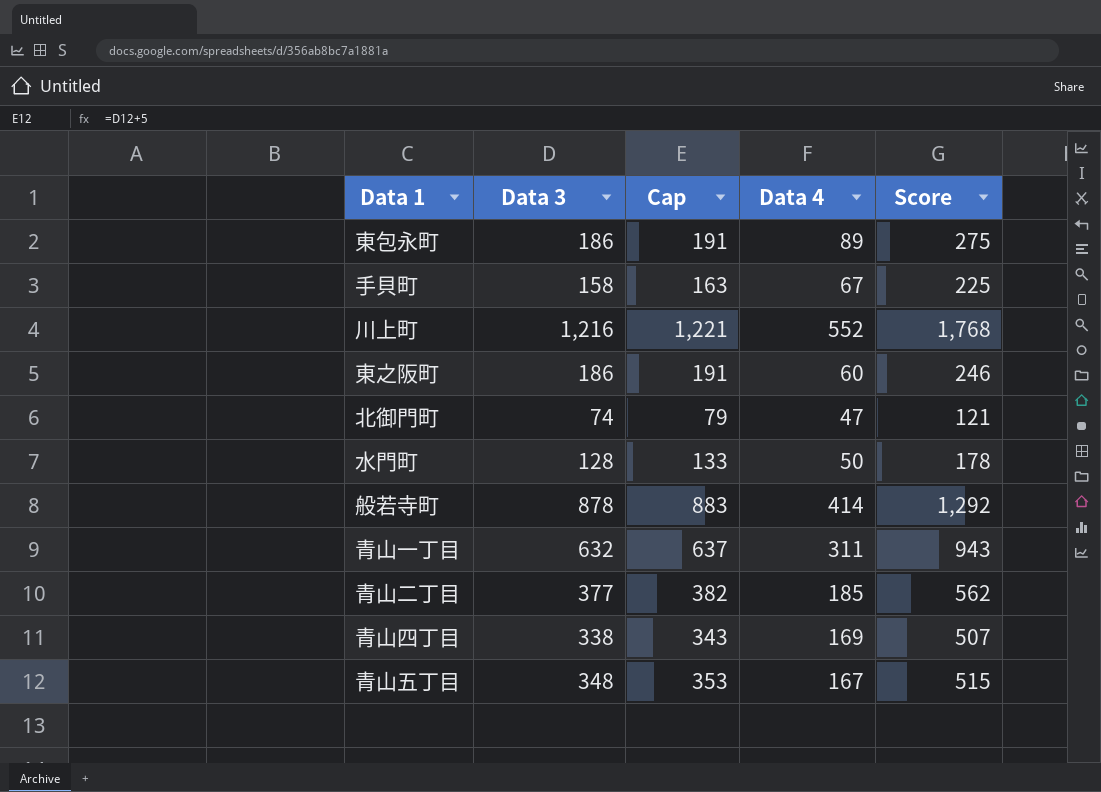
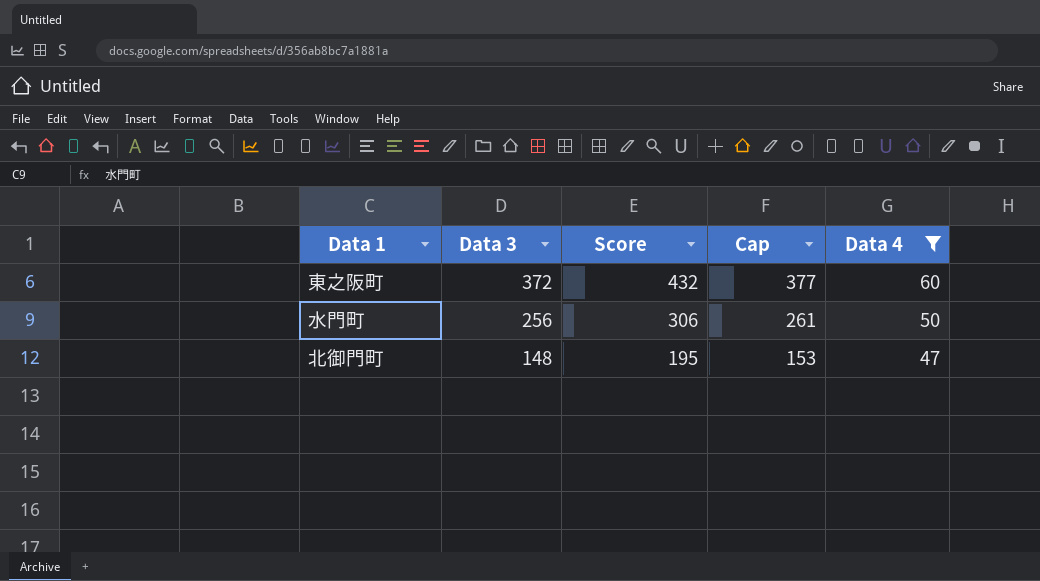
filter: none -> Data 4 <= 60
row order: none -> Data 3 descending
column Score | position: 5 -> 3
東之阪町 | Data 3: 186 -> 372
東之阪町 | Score: 246 -> 432
東之阪町 | Cap: 191 -> 377
水門町 | Data 3: 128 -> 256
水門町 | Score: 178 -> 306
水門町 | Cap: 133 -> 261
北御門町 | Data 3: 74 -> 148
北御門町 | Score: 121 -> 195
北御門町 | Cap: 79 -> 153

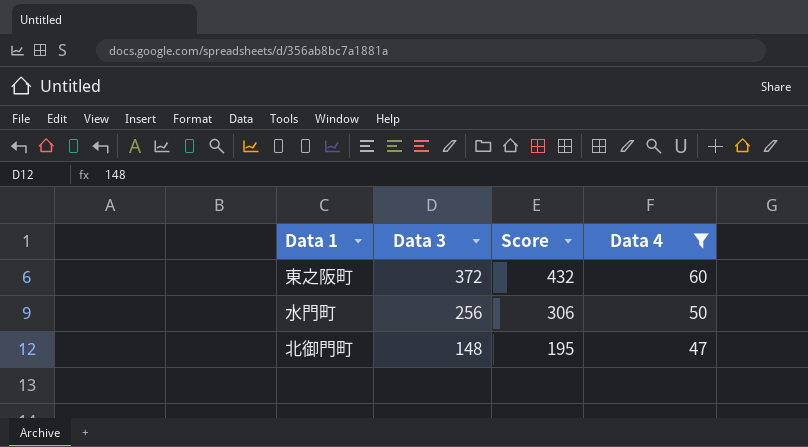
column Cap | formula: [Data 3] + 5 -> none

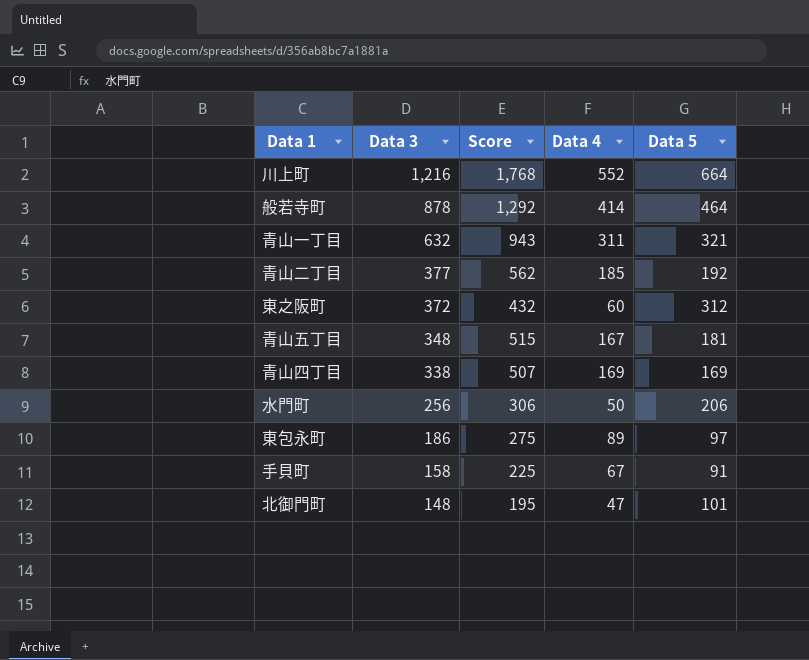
filter: Data 4 <= 60 -> none
column Data 5 | formula: none -> [Data 3] - [Data 4]

